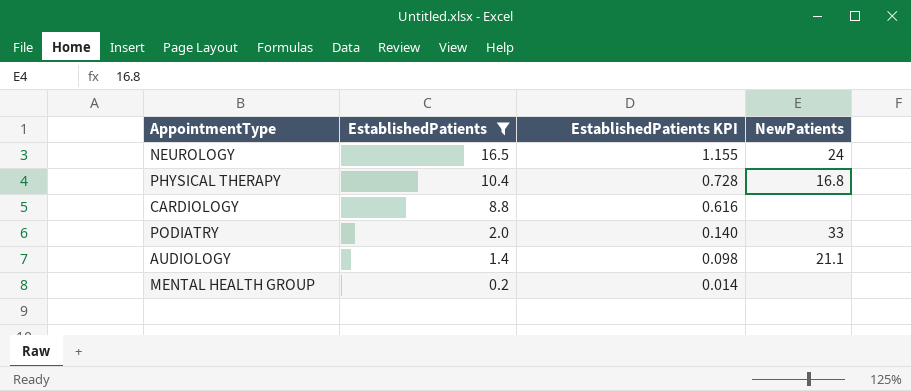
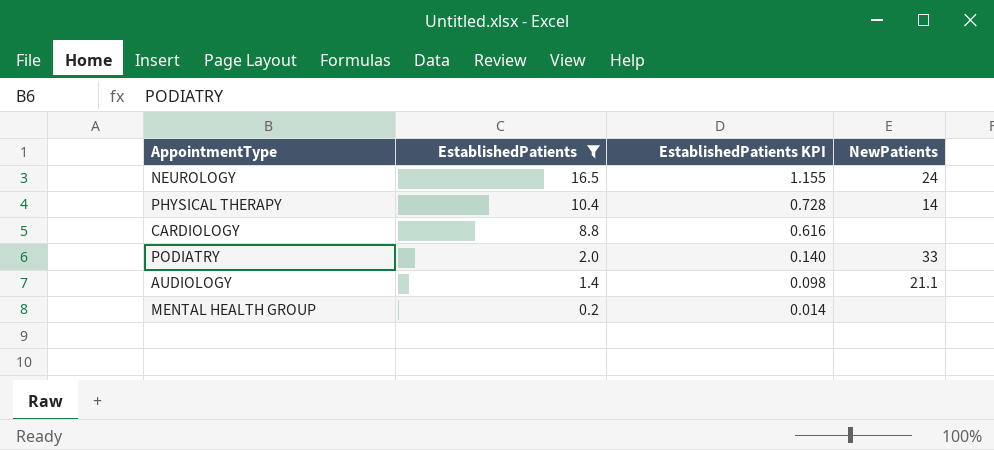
PHYSICAL THERAPY | NewPatients: 16.8 -> 14

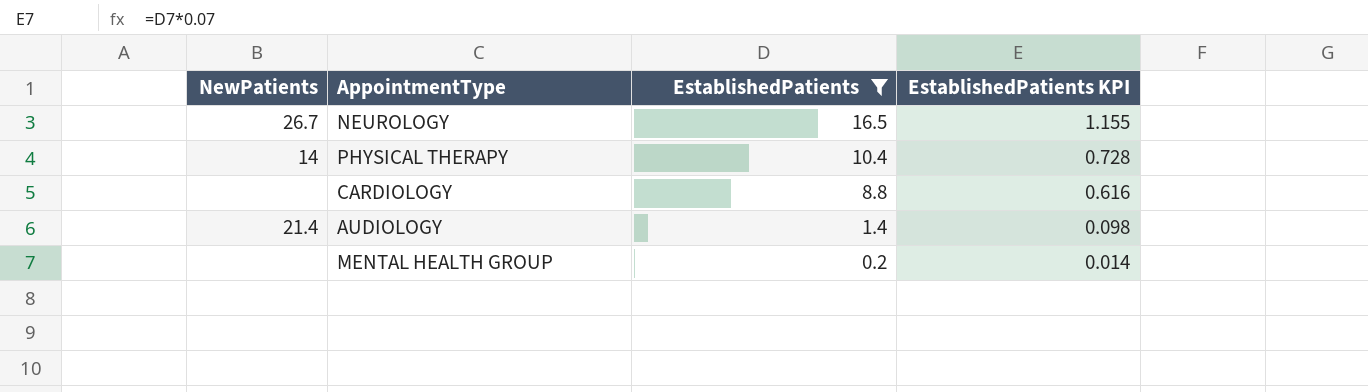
column NewPatients | position: 4 -> 1
row PODIATRY: 2.0 | 0.140 | 33 -> none
NEUROLOGY | NewPatients: 24 -> 26.7
AUDIOLOGY | NewPatients: 21.1 -> 21.4

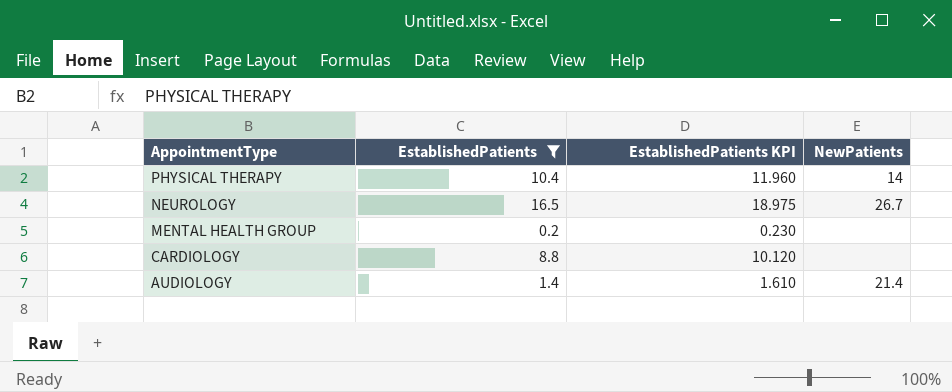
row order: EstablishedPatients descending -> AppointmentType descending
column EstablishedPatients KPI | formula: [EstablishedPatients] * 0.07 -> [EstablishedPatients] * 1.15
column NewPatients | position: 1 -> 4

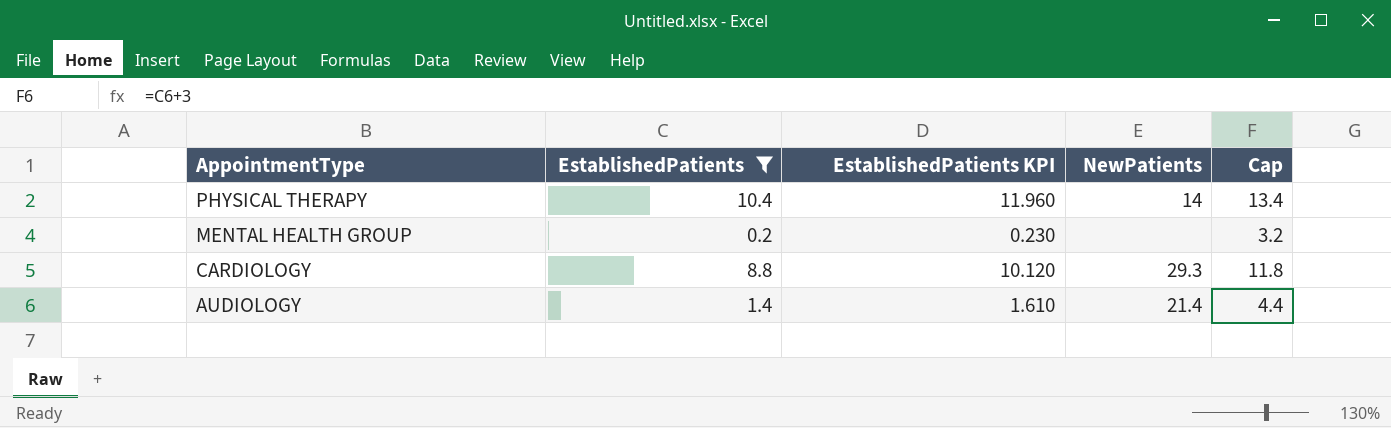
column Cap | formula: none -> [EstablishedPatients] + 3
row NEUROLOGY: 16.5 | 18.975 | 26.7 -> none
CARDIOLOGY | NewPatients: none -> 29.3

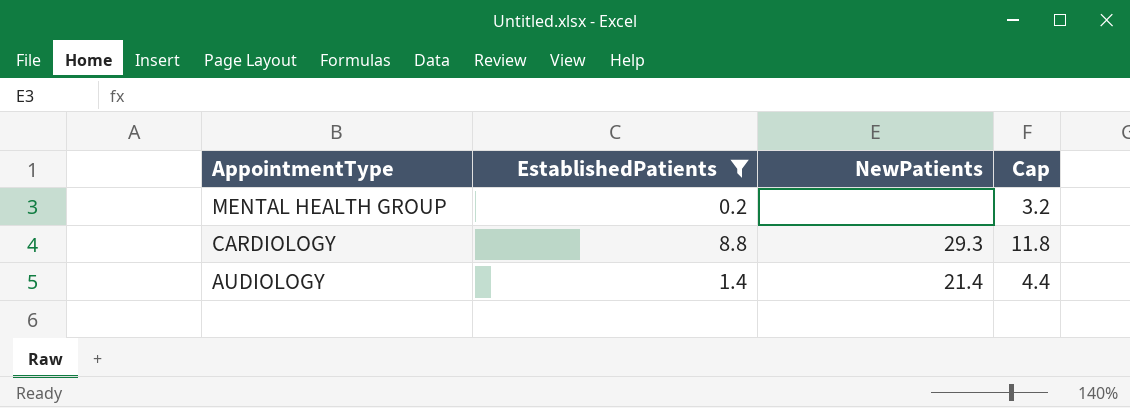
column EstablishedPatients KPI | formula: [EstablishedPatients] * 1.15 -> none
row PHYSICAL THERAPY: 10.4 | 11.960 | 14 | 13.4 -> none

